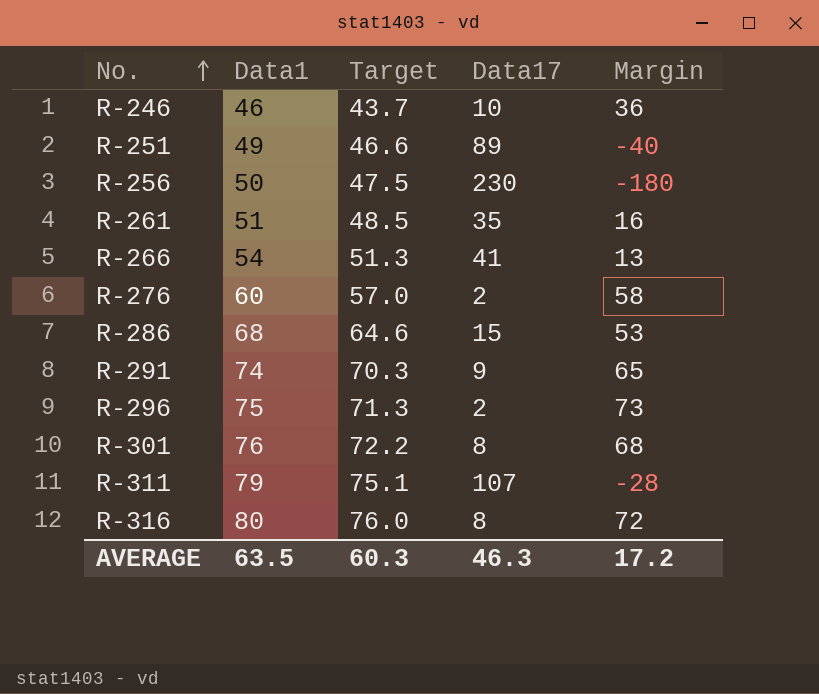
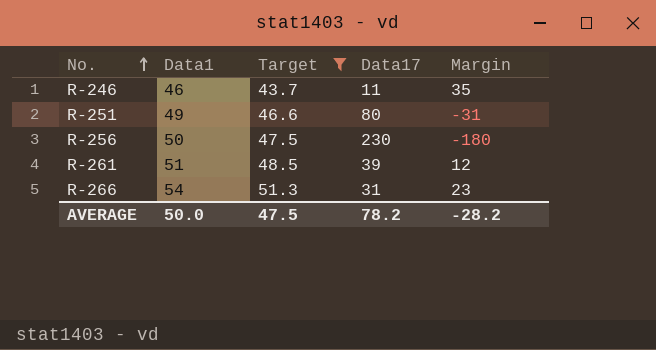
filter: none -> Target <= 51.3
R-246 | Data17: 10 -> 11
R-246 | Margin: 36 -> 35
R-251 | Data17: 89 -> 80
R-251 | Margin: -40 -> -31
R-261 | Data17: 35 -> 39
R-261 | Margin: 16 -> 12
R-266 | Data17: 41 -> 31
R-266 | Margin: 13 -> 23
AVERAGE | Data1: 63.5 -> 50.0
AVERAGE | Target: 60.3 -> 47.5
AVERAGE | Data17: 46.3 -> 78.2
AVERAGE | Margin: 17.2 -> -28.2

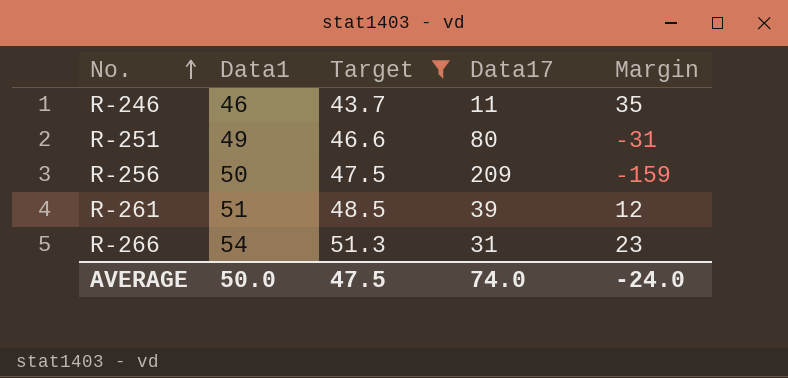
R-256 | Data17: 230 -> 209
R-256 | Margin: -180 -> -159
AVERAGE | Data17: 78.2 -> 74.0
AVERAGE | Margin: -28.2 -> -24.0

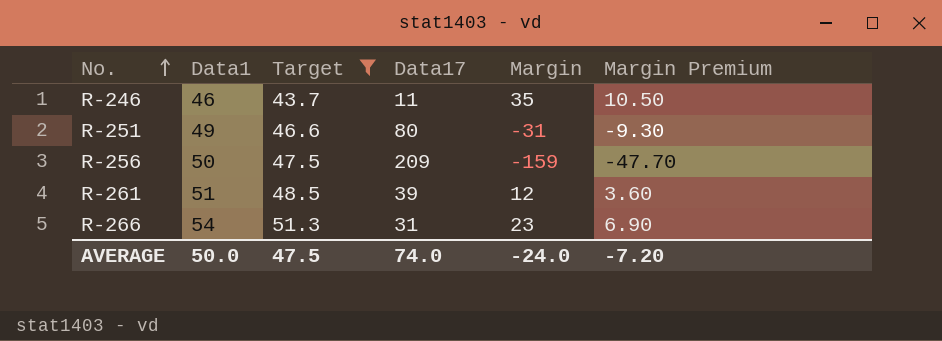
column Margin Premium | formula: none -> [Margin] * 0.3

